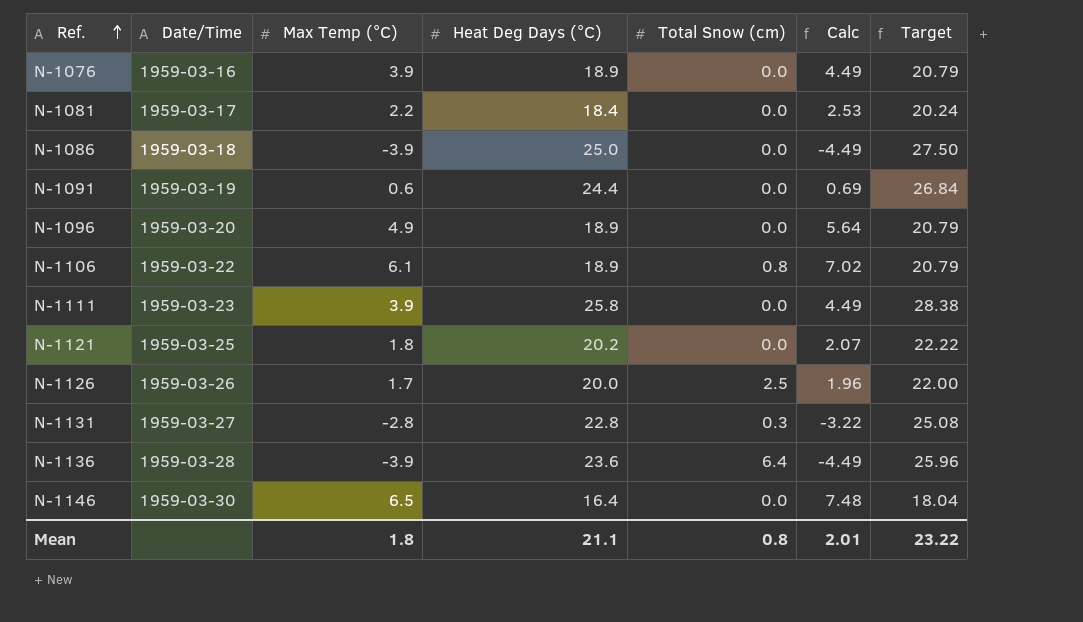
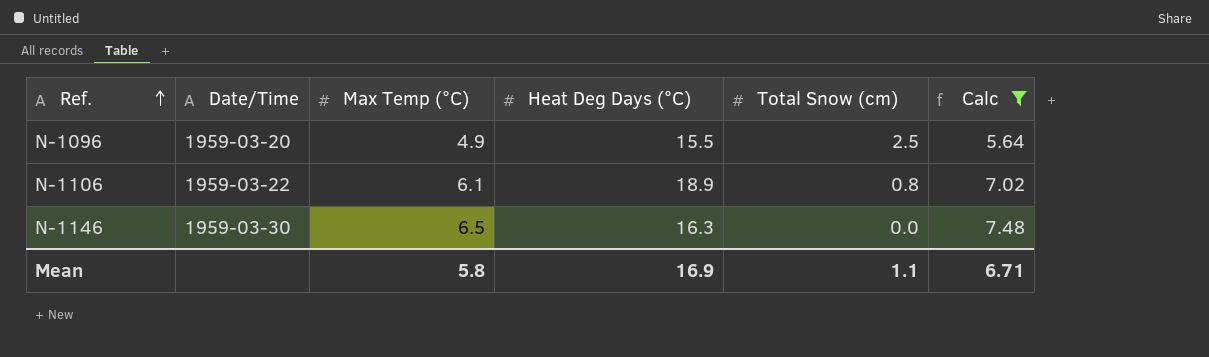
filter: none -> Calc >= 5.64
column Target | formula: [Heat Deg Days (°C)] * 1.1 -> none
N-1096 | Heat Deg Days (°C): 18.9 -> 15.5
N-1096 | Total Snow (cm): 0.0 -> 2.5
N-1146 | Heat Deg Days (°C): 16.4 -> 16.3
Mean | Max Temp (°C): 1.8 -> 5.8
Mean | Heat Deg Days (°C): 21.1 -> 16.9
Mean | Total Snow (cm): 0.8 -> 1.1
Mean | Calc: 2.01 -> 6.71

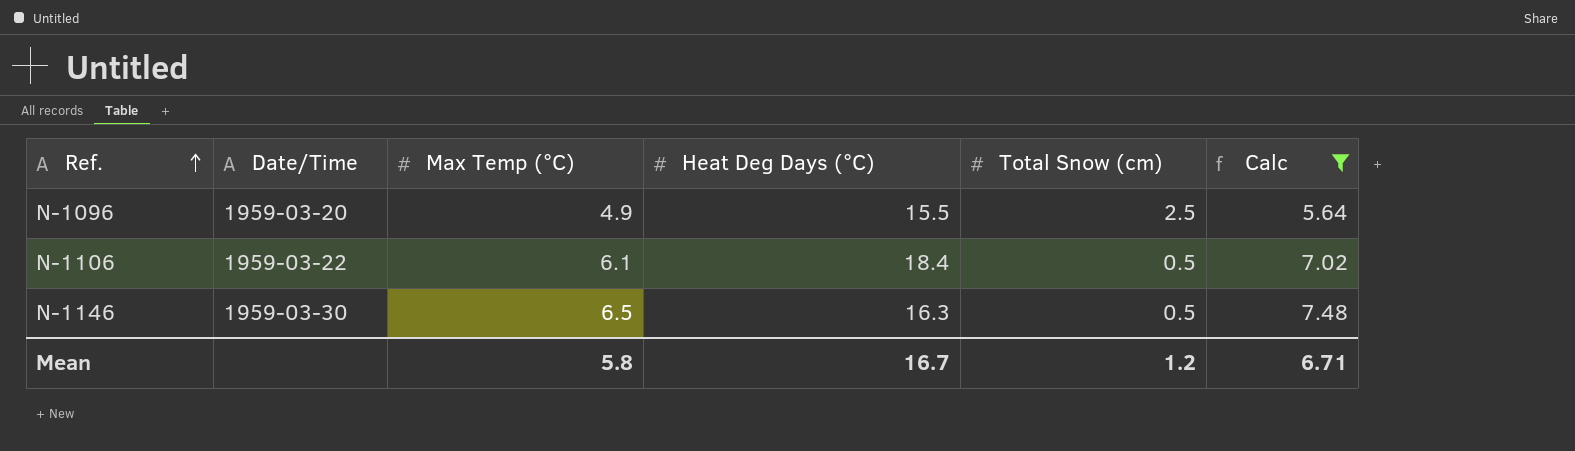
N-1106 | Heat Deg Days (°C): 18.9 -> 18.4
N-1106 | Total Snow (cm): 0.8 -> 0.5
N-1146 | Total Snow (cm): 0.0 -> 0.5
Mean | Heat Deg Days (°C): 16.9 -> 16.7
Mean | Total Snow (cm): 1.1 -> 1.2

